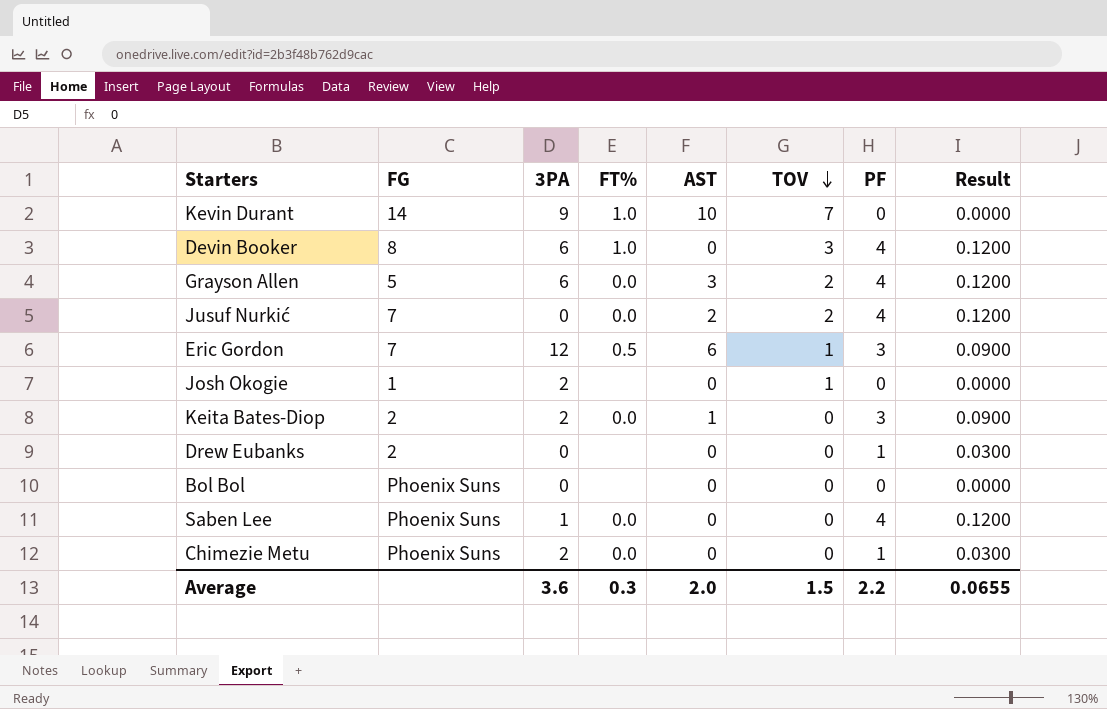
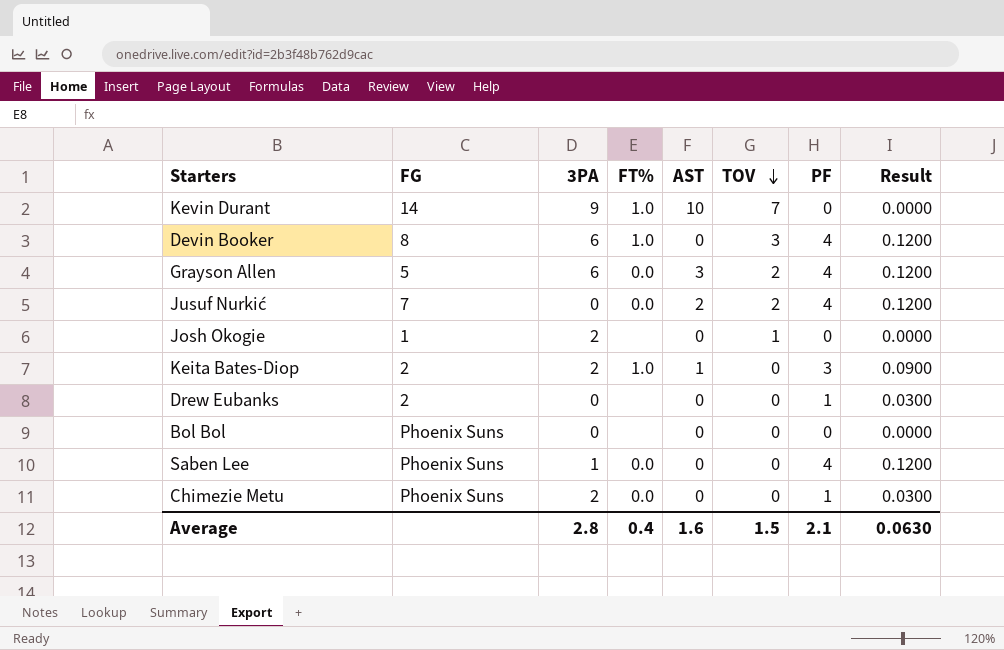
row Eric Gordon: 7 | 12 | 0.5 | 6 | 1 | 3 | 0.0900 -> none
Keita Bates-Diop | FT%: 0.0 -> 1.0
Average | 3PA: 3.6 -> 2.8
Average | FT%: 0.3 -> 0.4
Average | AST: 2.0 -> 1.6
Average | PF: 2.2 -> 2.1
Average | Result: 0.0655 -> 0.0630

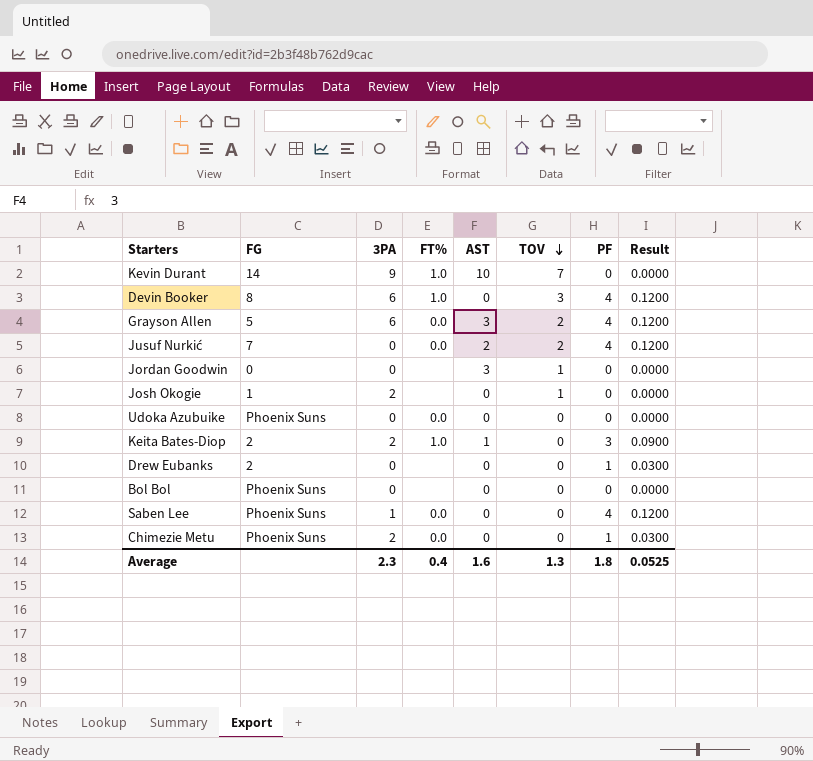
row Jordan Goodwin: none -> 0 | 0 | none | 3 | 1 | 0 | 0.0000
row Udoka Azubuike: none -> Phoenix Suns | 0 | 0.0 | 0 | 0 | 0 | 0.0000
Average | 3PA: 2.8 -> 2.3
Average | TOV: 1.5 -> 1.3
Average | PF: 2.1 -> 1.8
Average | Result: 0.0630 -> 0.0525

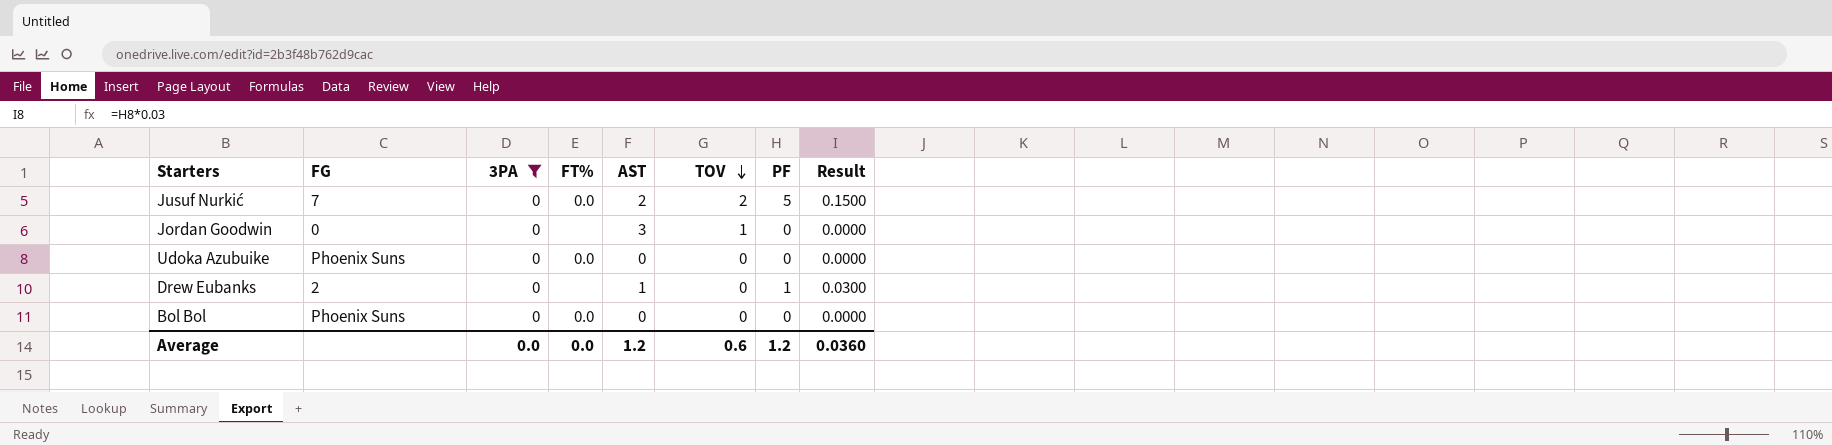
filter: none -> 3PA = 0
Jusuf Nurkić | PF: 4 -> 5
Jusuf Nurkić | Result: 0.1200 -> 0.1500
Drew Eubanks | AST: 0 -> 1
Bol Bol | FT%: none -> 0.0
Average | 3PA: 2.3 -> 0.0
Average | FT%: 0.4 -> 0.0
Average | AST: 1.6 -> 1.2
Average | TOV: 1.3 -> 0.6
Average | PF: 1.8 -> 1.2
Average | Result: 0.0525 -> 0.0360

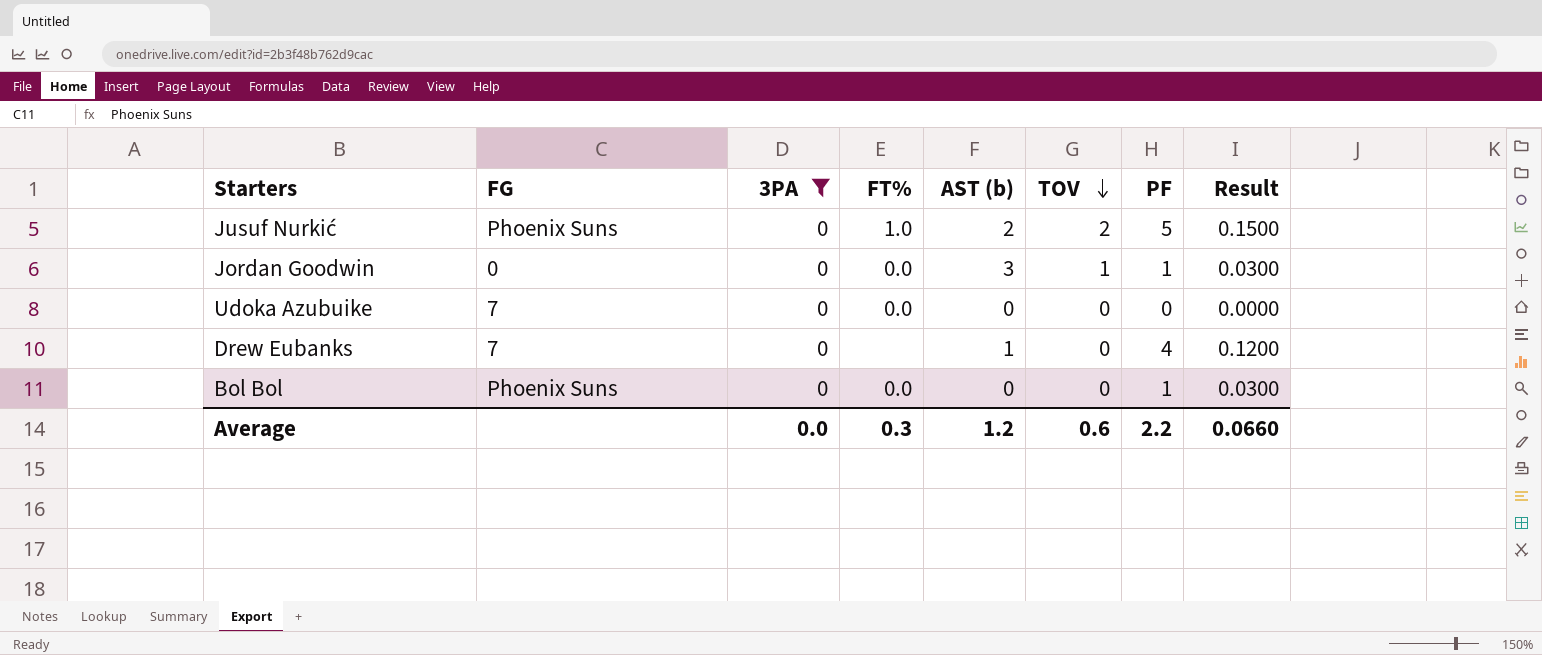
column name: AST -> AST (b)
Jusuf Nurkić | FG: 7 -> Phoenix Suns
Jusuf Nurkić | FT%: 0.0 -> 1.0
Jordan Goodwin | FT%: none -> 0.0
Jordan Goodwin | PF: 0 -> 1
Jordan Goodwin | Result: 0.0000 -> 0.0300
Udoka Azubuike | FG: Phoenix Suns -> 7
Drew Eubanks | FG: 2 -> 7
Drew Eubanks | PF: 1 -> 4
Drew Eubanks | Result: 0.0300 -> 0.1200
Bol Bol | PF: 0 -> 1
Bol Bol | Result: 0.0000 -> 0.0300
Average | FT%: 0.0 -> 0.3
Average | PF: 1.2 -> 2.2
Average | Result: 0.0360 -> 0.0660

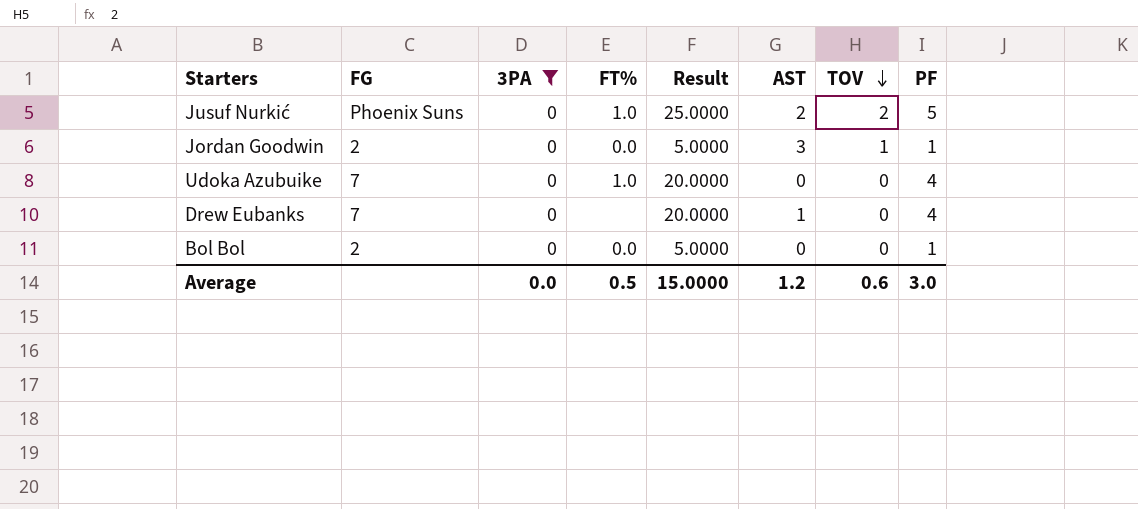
column Result | formula: [PF] * 0.03 -> [PF] * 5
column Result | position: 8 -> 5
column name: AST (b) -> AST
Jordan Goodwin | FG: 0 -> 2
Udoka Azubuike | FT%: 0.0 -> 1.0
Udoka Azubuike | PF: 0 -> 4
Bol Bol | FG: Phoenix Suns -> 2
Average | FT%: 0.3 -> 0.5
Average | Result: 0.0660 -> 15.0000
Average | PF: 2.2 -> 3.0

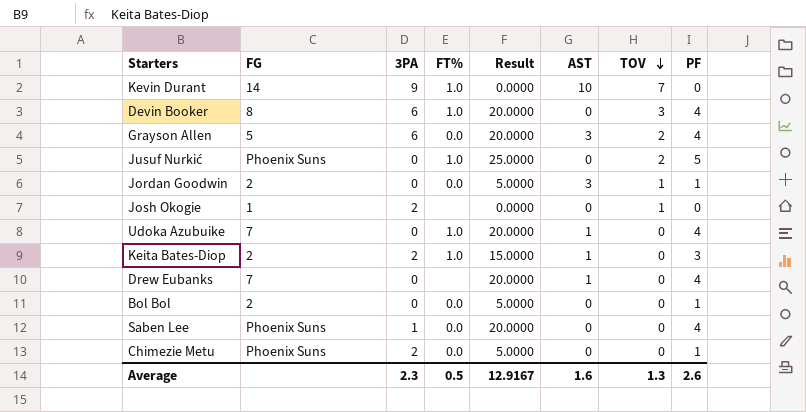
filter: 3PA = 0 -> none
Jusuf Nurkić | AST: 2 -> 0
Udoka Azubuike | AST: 0 -> 1
Average | 3PA: 0.0 -> 2.3
Average | Result: 15.0000 -> 12.9167
Average | AST: 1.2 -> 1.6
Average | TOV: 0.6 -> 1.3
Average | PF: 3.0 -> 2.6

